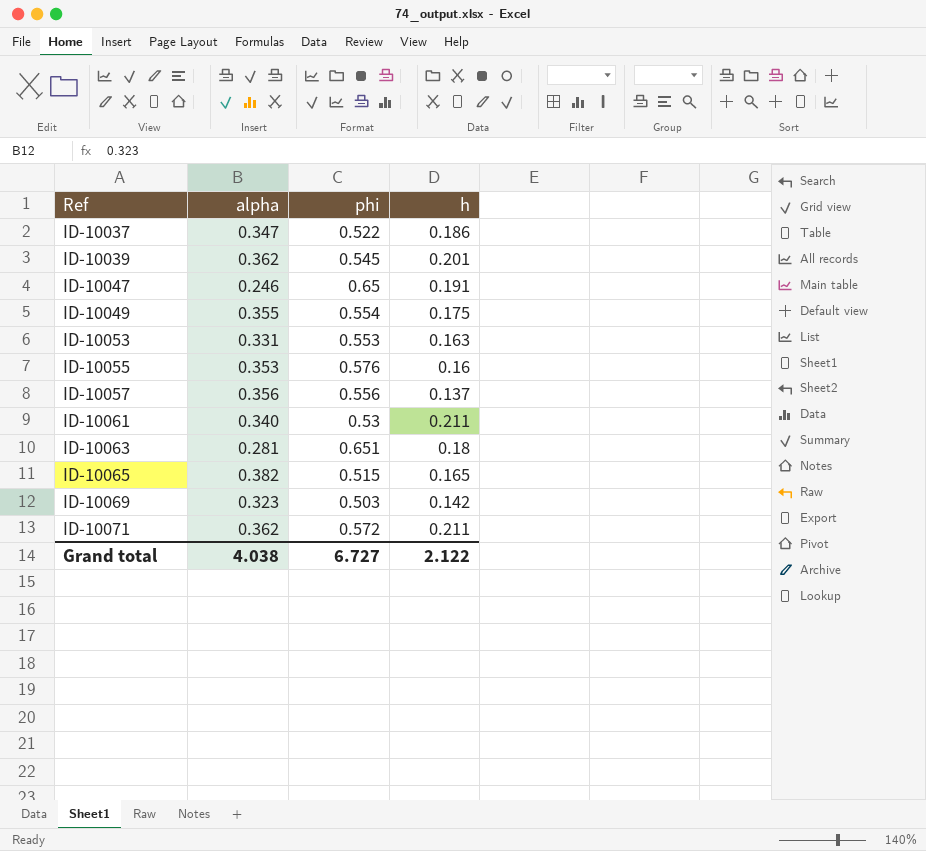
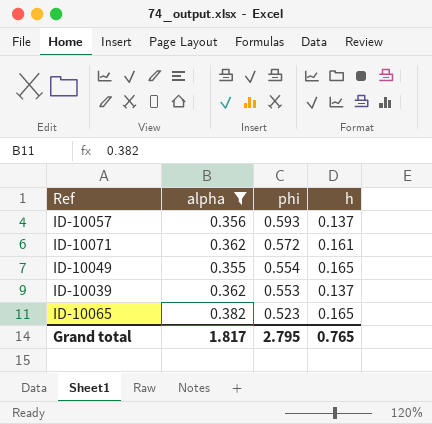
filter: none -> alpha >= 0.355
row order: Ref ascending -> phi descending
ID-10057 | phi: 0.556 -> 0.593
ID-10071 | h: 0.211 -> 0.161
ID-10049 | h: 0.175 -> 0.165
ID-10039 | phi: 0.545 -> 0.553
ID-10039 | h: 0.201 -> 0.137
ID-10065 | phi: 0.515 -> 0.523
Grand total | alpha: 4.038 -> 1.817
Grand total | phi: 6.727 -> 2.795
Grand total | h: 2.122 -> 0.765

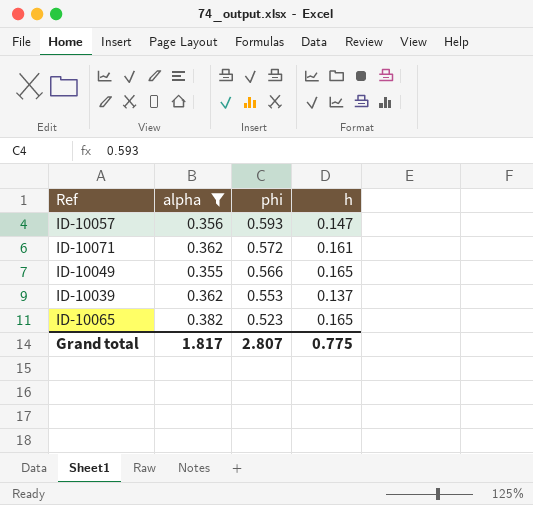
ID-10057 | h: 0.137 -> 0.147
ID-10049 | phi: 0.554 -> 0.566
Grand total | phi: 2.795 -> 2.807
Grand total | h: 0.765 -> 0.775

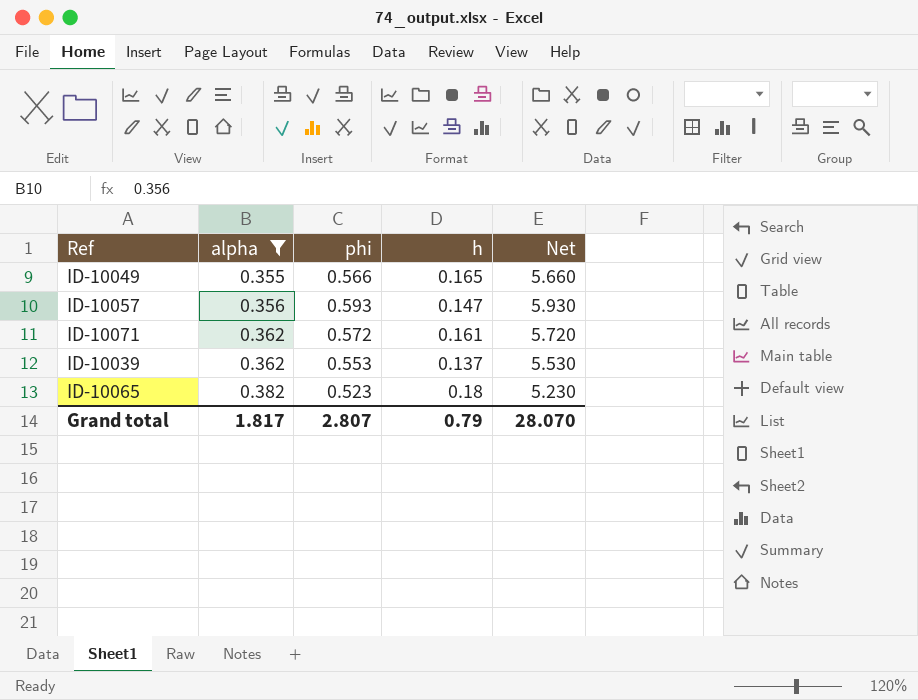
row order: phi descending -> alpha ascending
column Net | formula: none -> [phi] * 10
ID-10065 | h: 0.165 -> 0.18
Grand total | h: 0.775 -> 0.79

